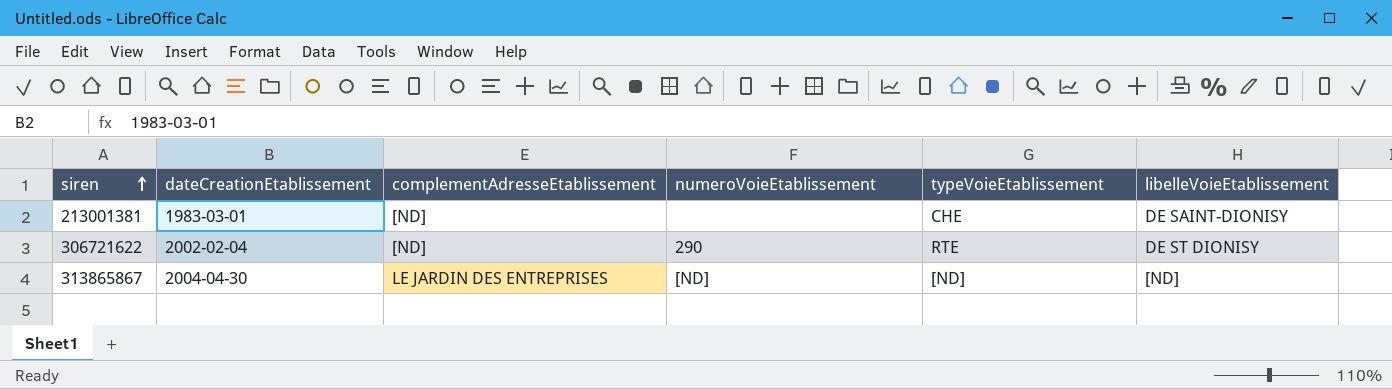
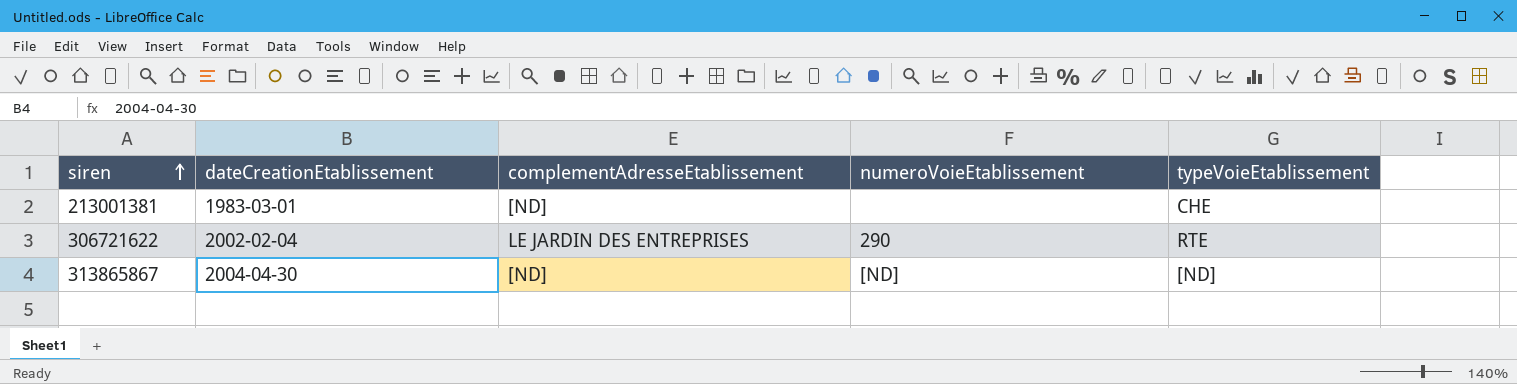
column libelleVoieEtablissement | position: 6 -> none
306721622 | complementAdresseEtablissement: [ND] -> LE JARDIN DES ENTREPRISES
313865867 | complementAdresseEtablissement: LE JARDIN DES ENTREPRISES -> [ND]

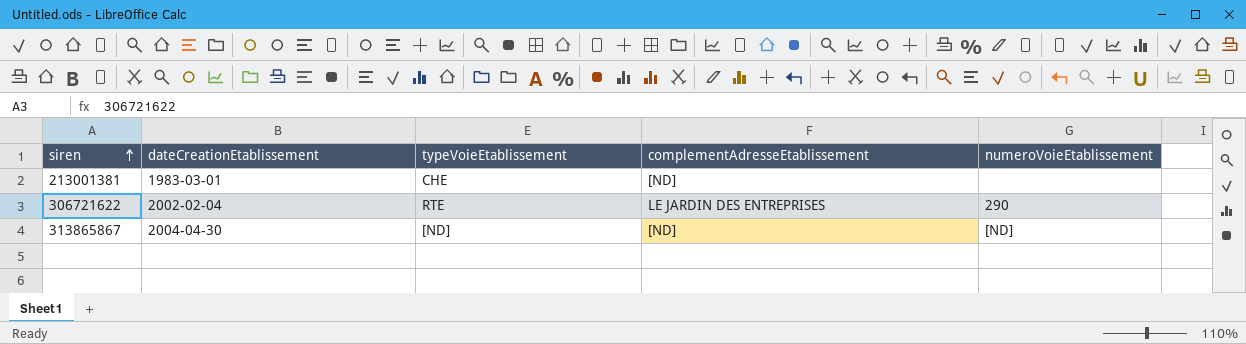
column typeVoieEtablissement | position: 5 -> 3

